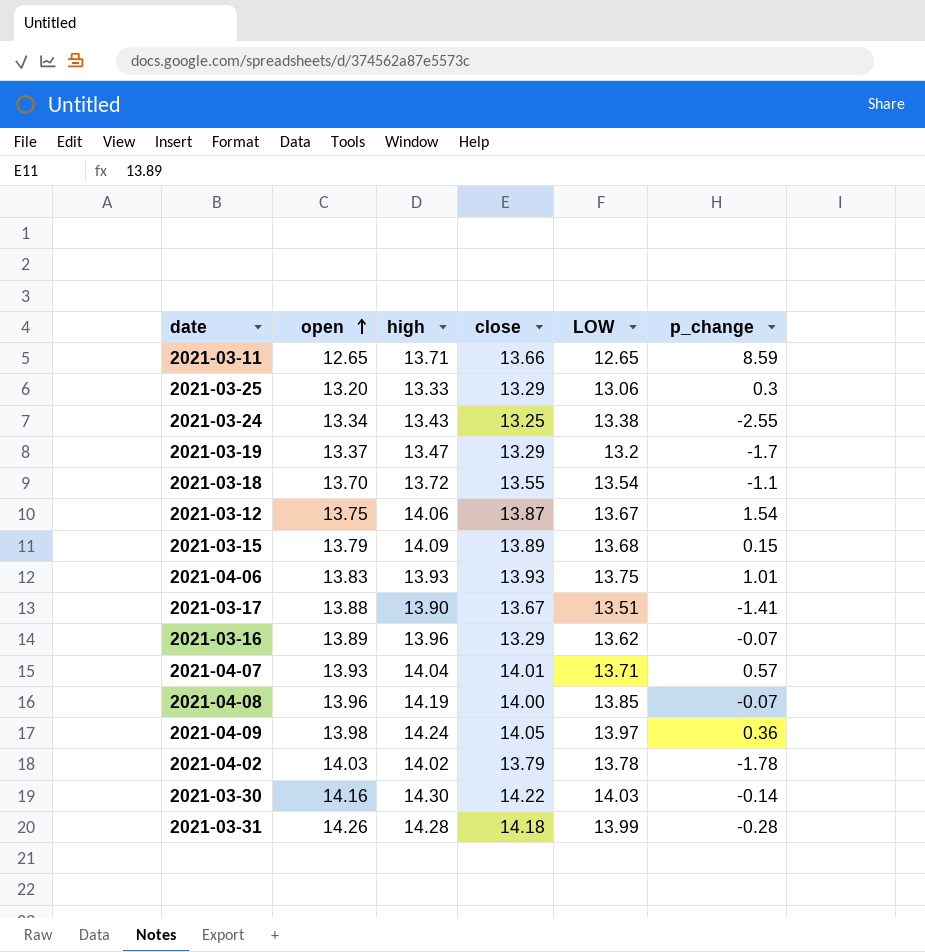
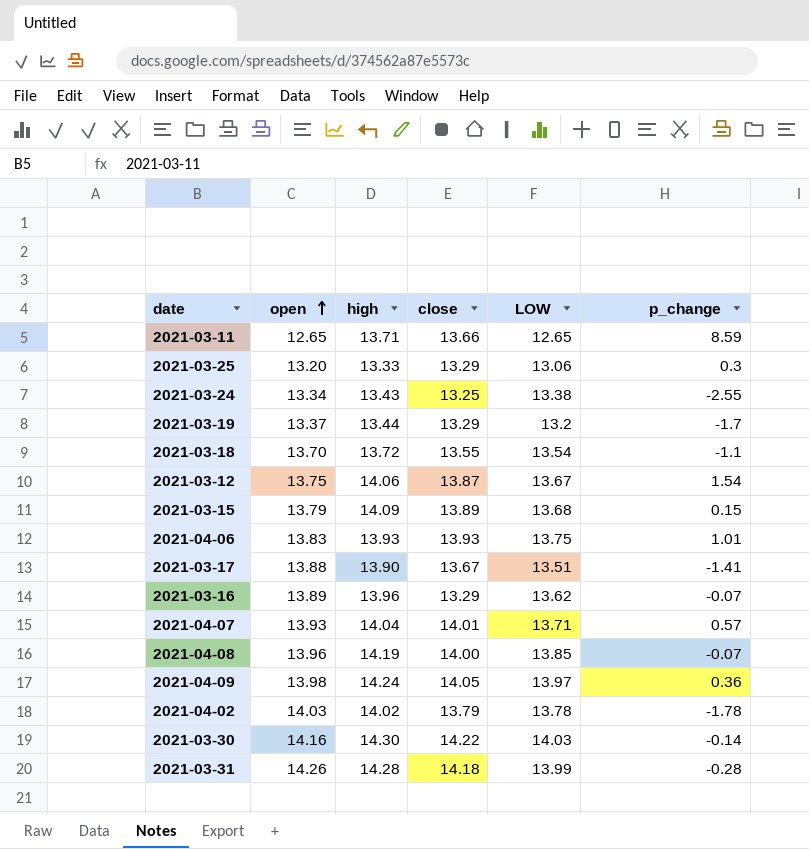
2021-03-19 | high: 13.47 -> 13.44

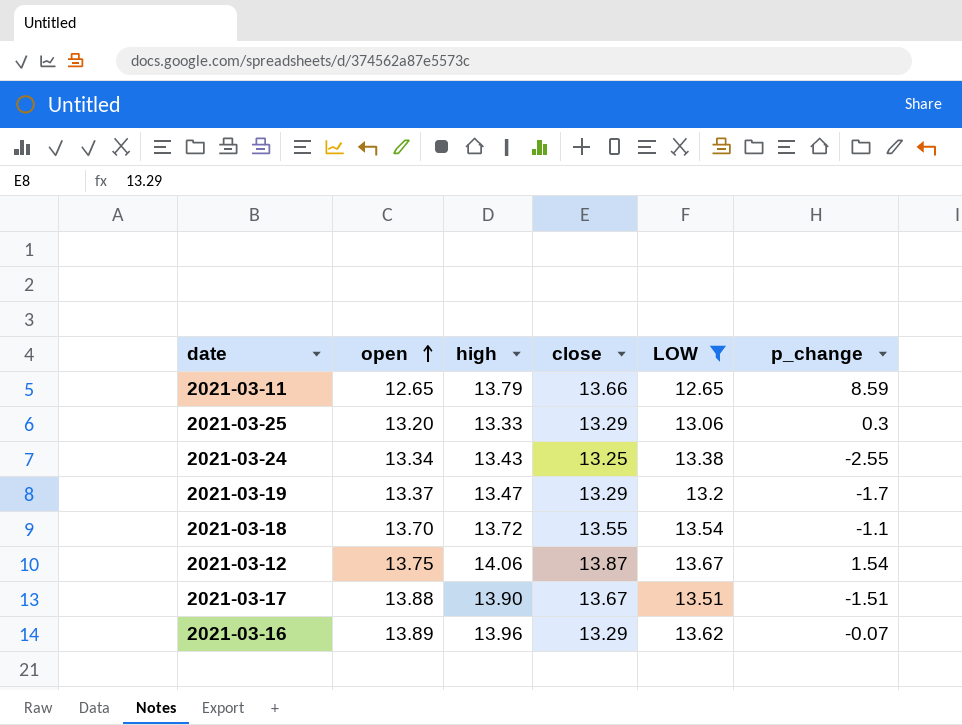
filter: none -> LOW <= 13.67
2021-03-11 | high: 13.71 -> 13.79
2021-03-19 | high: 13.44 -> 13.47
2021-03-17 | p_change: -1.41 -> -1.51

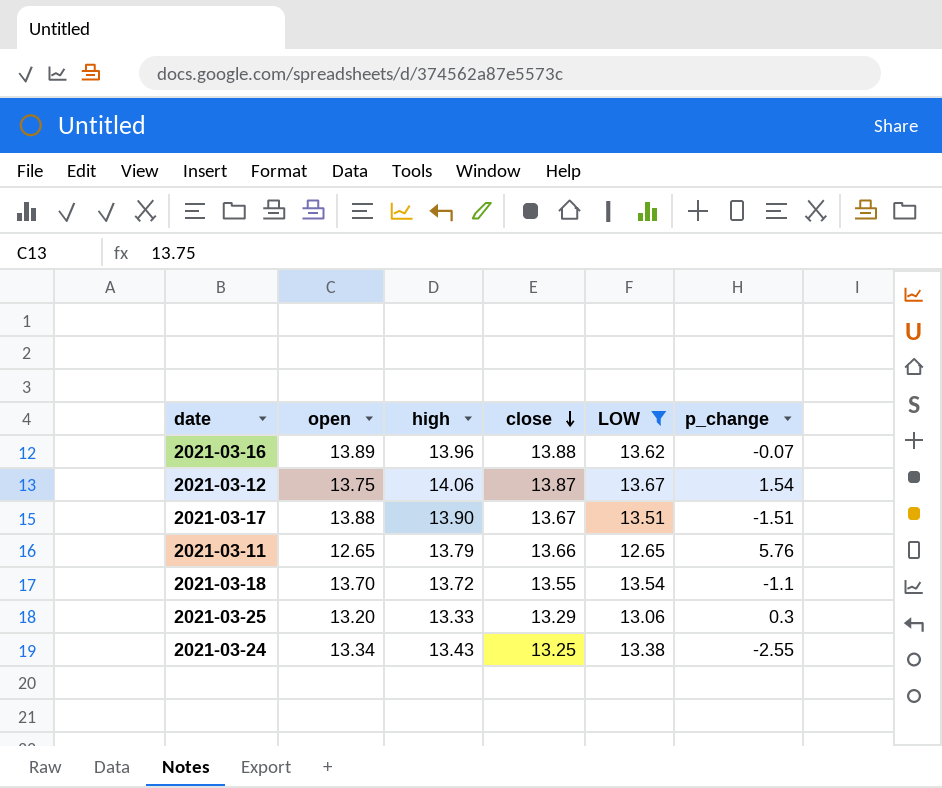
row order: open ascending -> close descending
row 2021-03-19: 13.37 | 13.47 | 13.29 | 13.2 | -1.7 -> none
2021-03-16 | close: 13.29 -> 13.88
2021-03-11 | p_change: 8.59 -> 5.76

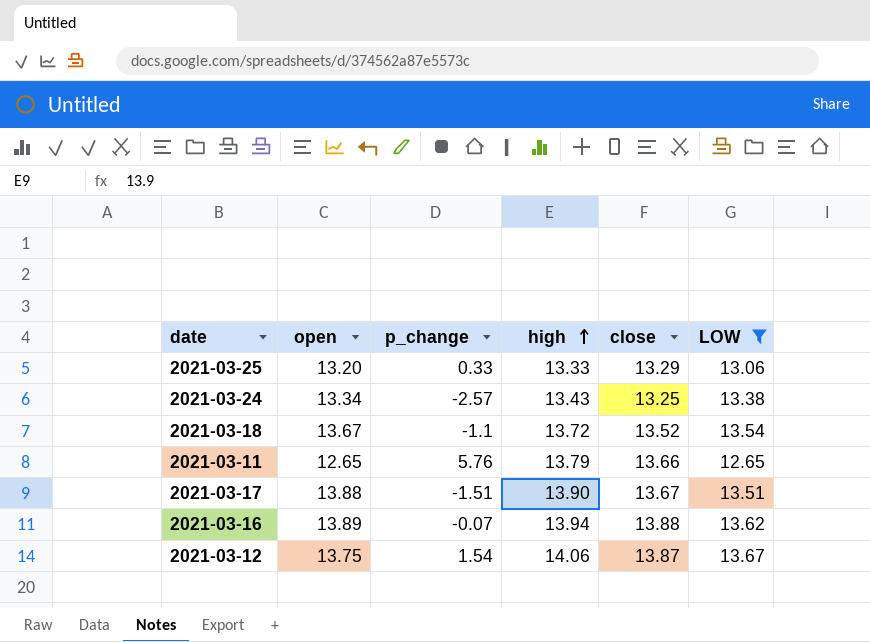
row order: close descending -> high ascending
column p_change | position: 6 -> 3
2021-03-25 | p_change: 0.3 -> 0.33
2021-03-24 | p_change: -2.55 -> -2.57
2021-03-18 | open: 13.70 -> 13.67
2021-03-18 | close: 13.55 -> 13.52
2021-03-16 | high: 13.96 -> 13.94

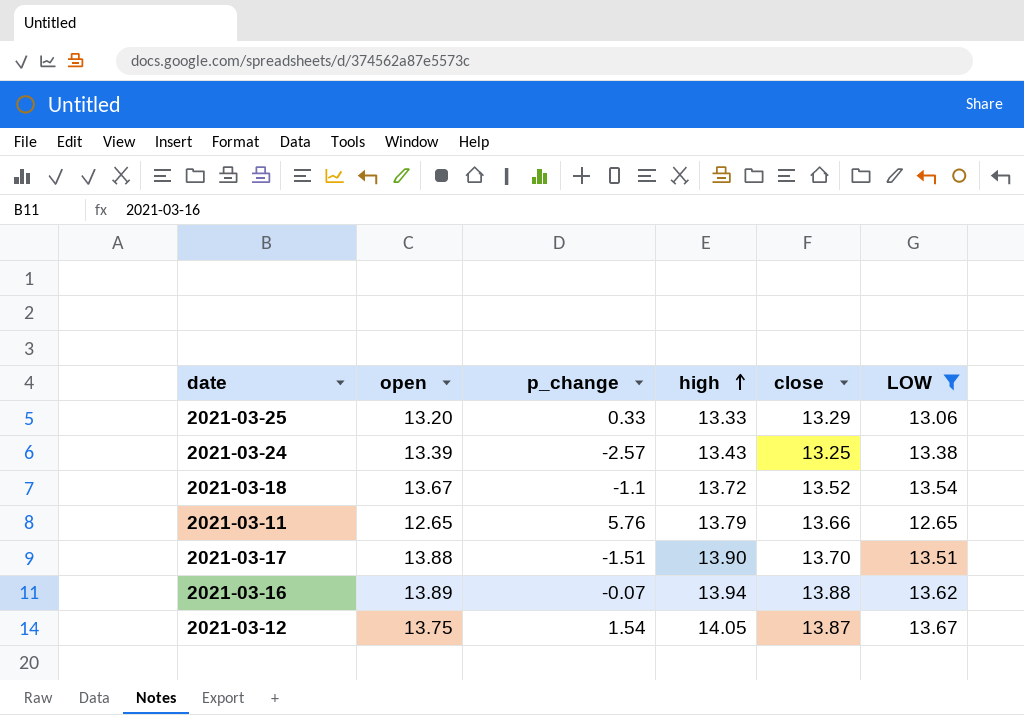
2021-03-24 | open: 13.34 -> 13.39
2021-03-17 | close: 13.67 -> 13.70
2021-03-12 | high: 14.06 -> 14.05

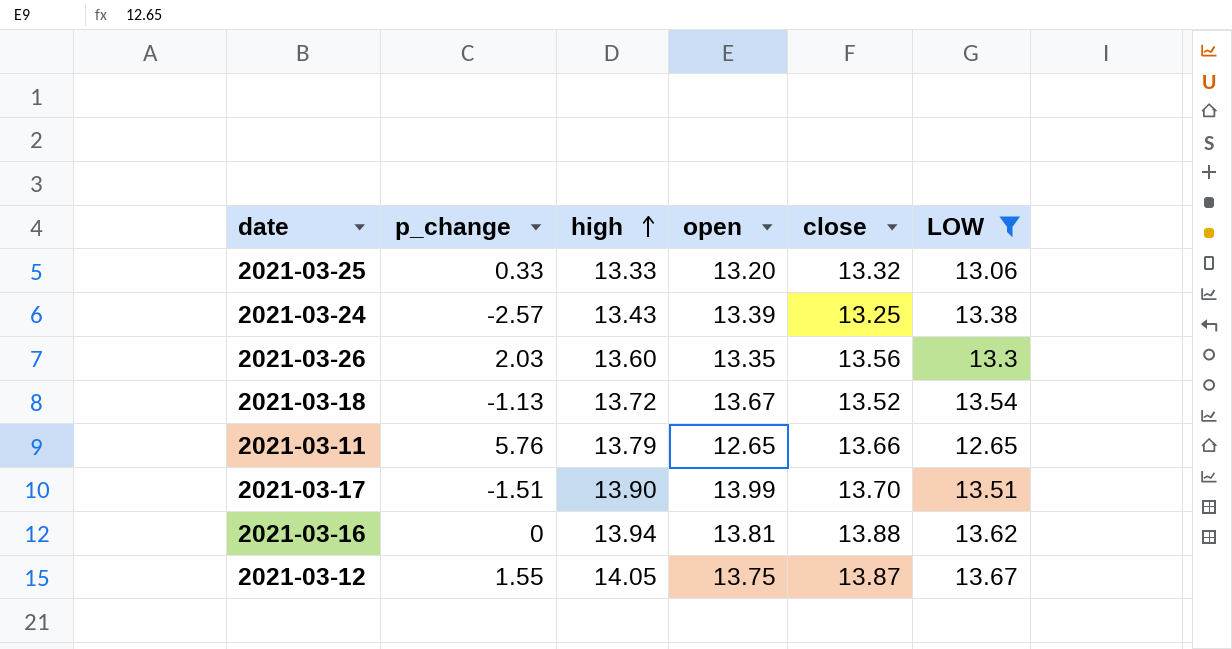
column open | position: 2 -> 4
2021-03-25 | close: 13.29 -> 13.32
row 2021-03-26: none -> 2.03 | 13.60 | 13.35 | 13.56 | 13.3
2021-03-18 | p_change: -1.1 -> -1.13
2021-03-17 | open: 13.88 -> 13.99
2021-03-16 | p_change: -0.07 -> 0
2021-03-16 | open: 13.89 -> 13.81
2021-03-12 | p_change: 1.54 -> 1.55

